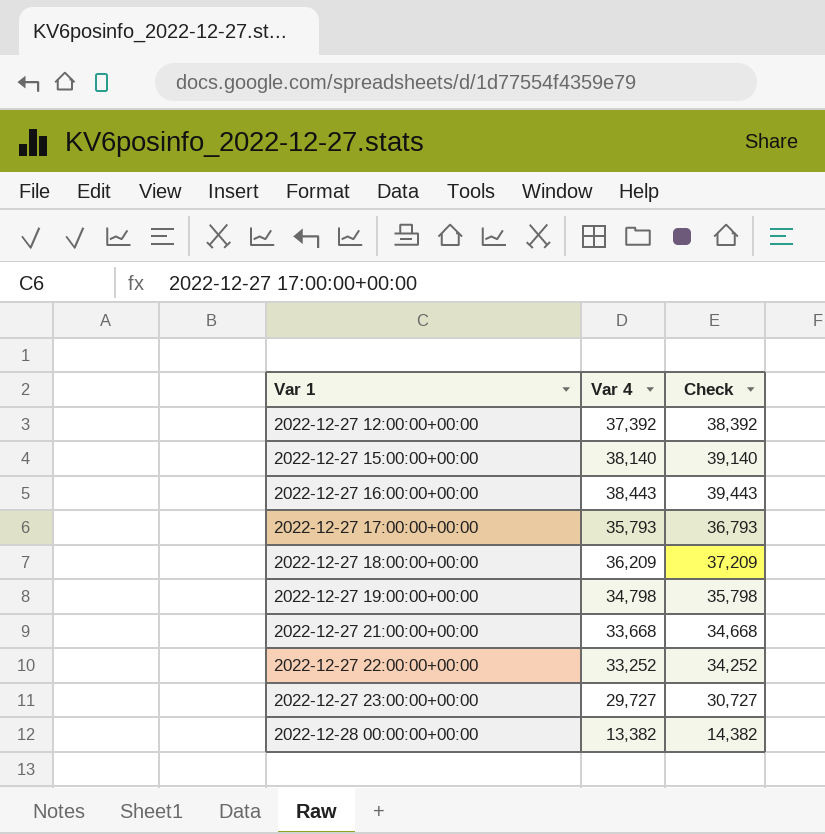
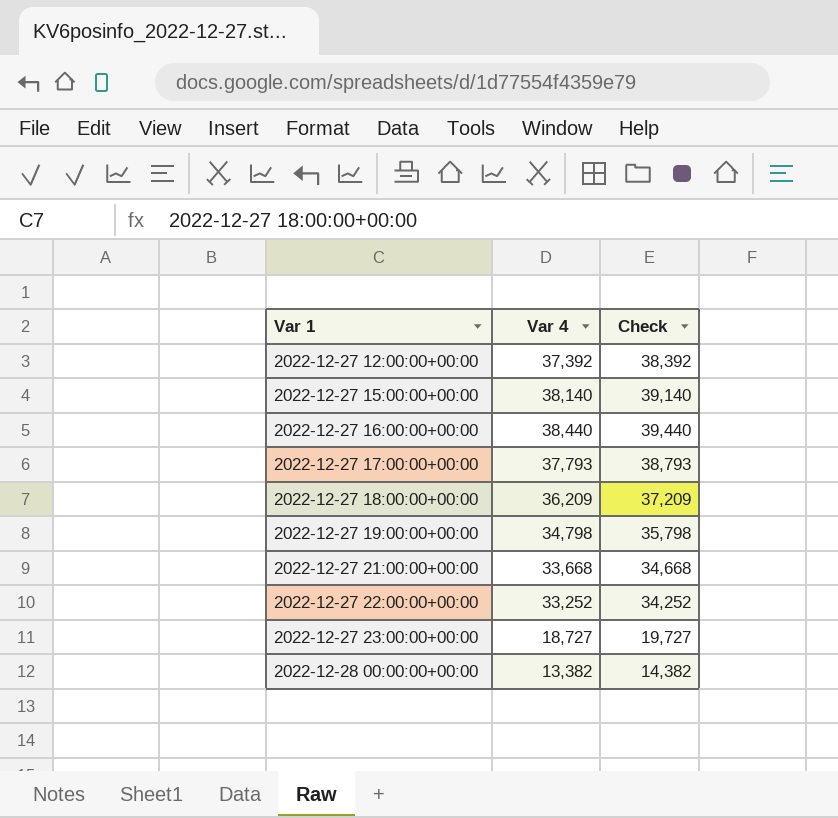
2022-12-27 16:00:00+00:00 | Var 4: 38,443 -> 38,440
2022-12-27 16:00:00+00:00 | Check: 39,443 -> 39,440
2022-12-27 17:00:00+00:00 | Var 4: 35,793 -> 37,793
2022-12-27 17:00:00+00:00 | Check: 36,793 -> 38,793
2022-12-27 23:00:00+00:00 | Var 4: 29,727 -> 18,727
2022-12-27 23:00:00+00:00 | Check: 30,727 -> 19,727

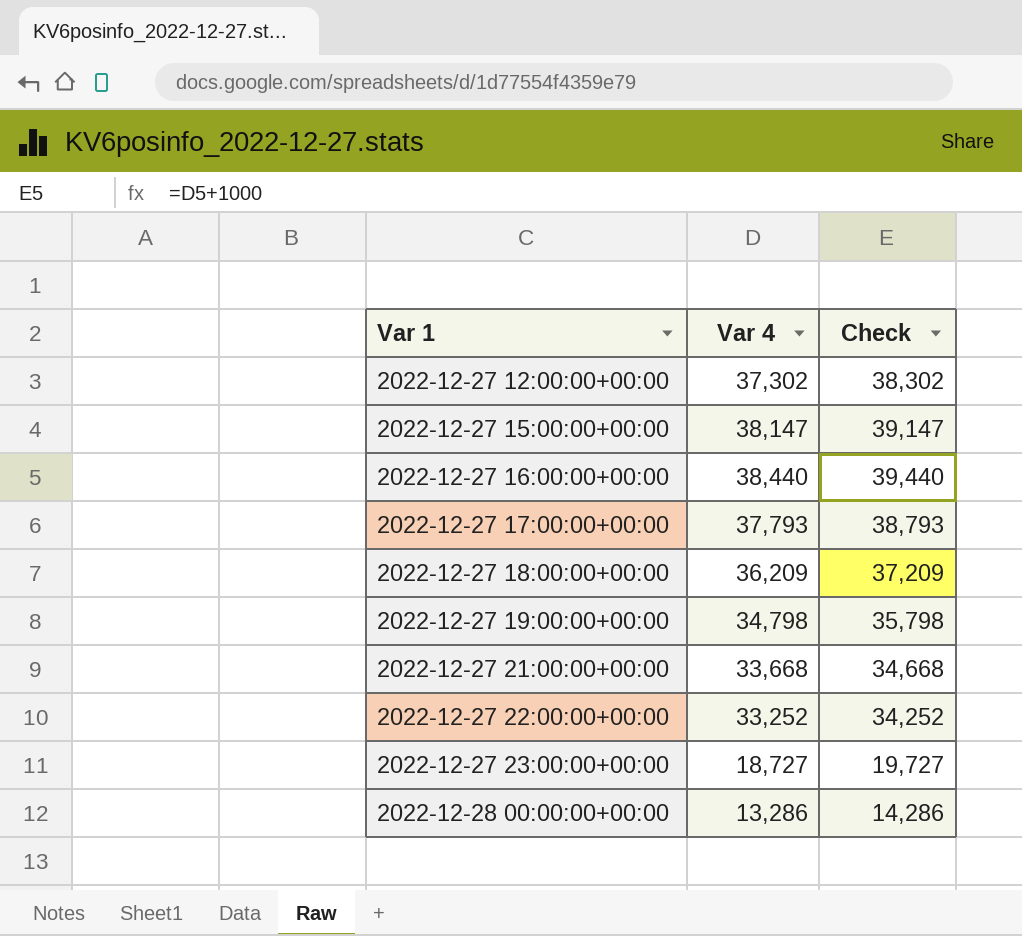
2022-12-27 12:00:00+00:00 | Var 4: 37,392 -> 37,302
2022-12-27 12:00:00+00:00 | Check: 38,392 -> 38,302
2022-12-27 15:00:00+00:00 | Var 4: 38,140 -> 38,147
2022-12-27 15:00:00+00:00 | Check: 39,140 -> 39,147
2022-12-28 00:00:00+00:00 | Var 4: 13,382 -> 13,286
2022-12-28 00:00:00+00:00 | Check: 14,382 -> 14,286

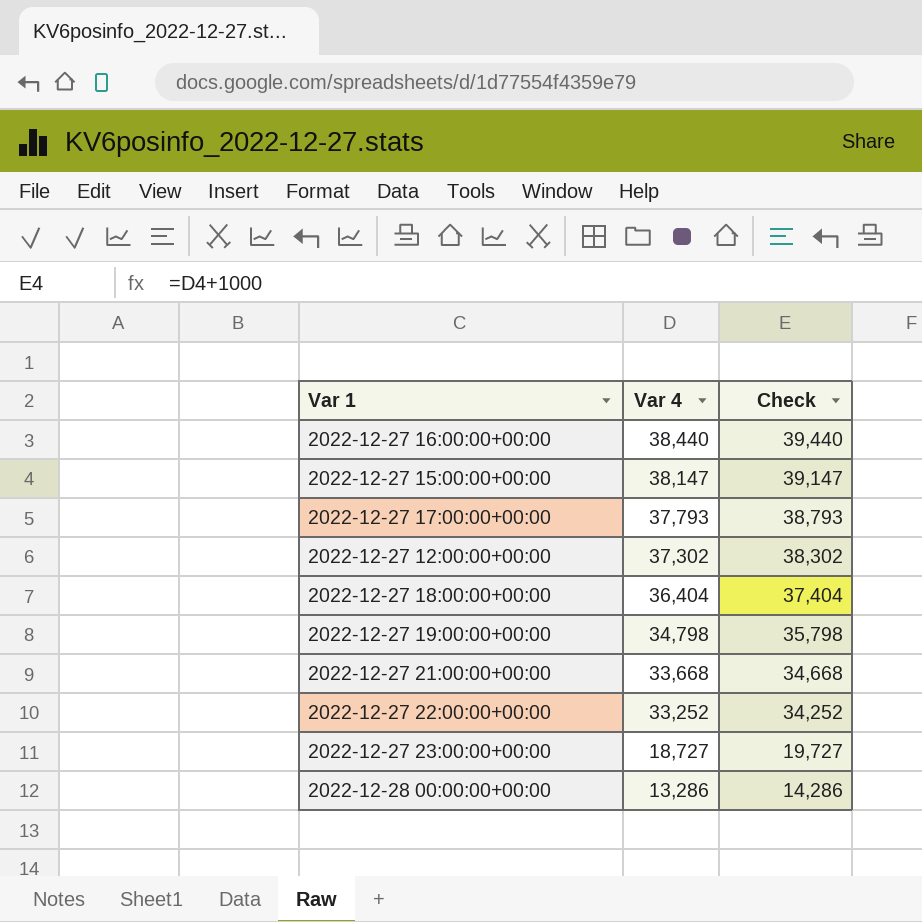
row order: Var 1 ascending -> Var 4 descending
2022-12-27 18:00:00+00:00 | Var 4: 36,209 -> 36,404
2022-12-27 18:00:00+00:00 | Check: 37,209 -> 37,404

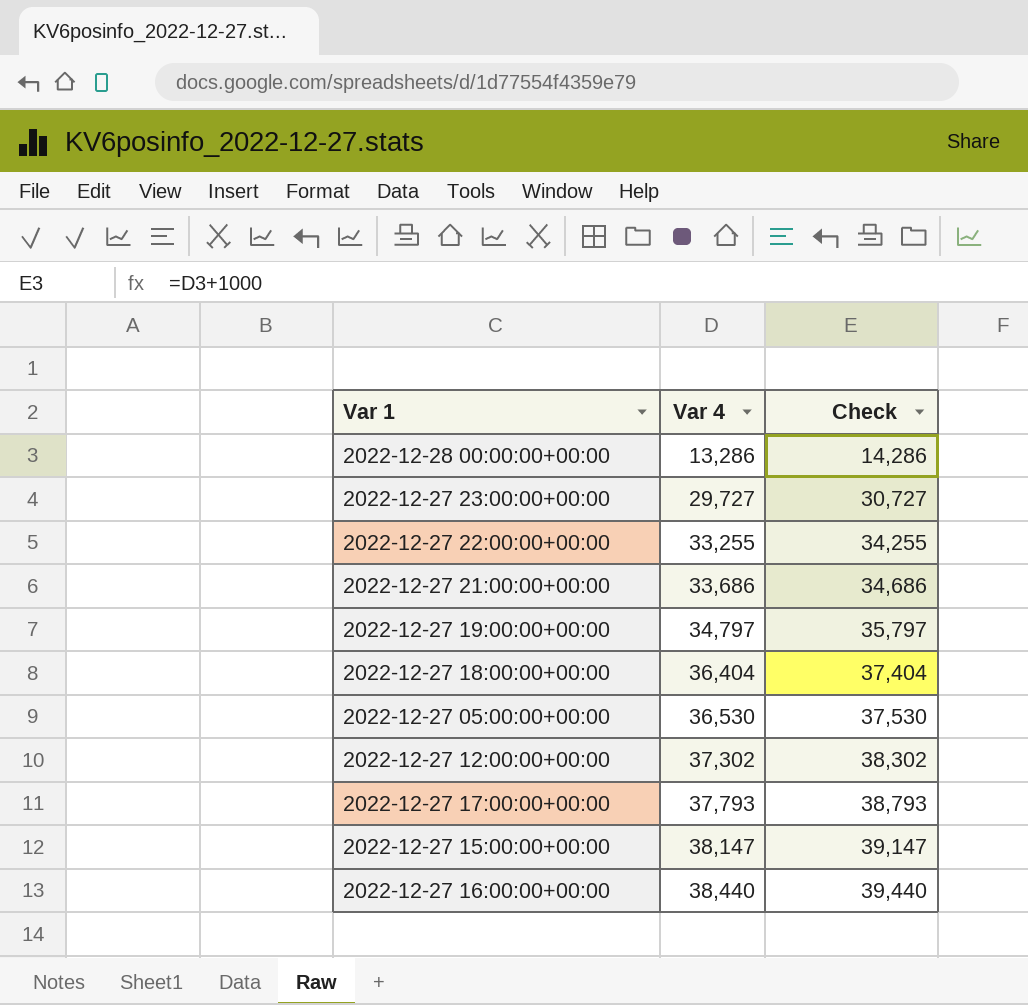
row order: Var 4 descending -> Var 4 ascending
2022-12-27 23:00:00+00:00 | Var 4: 18,727 -> 29,727
2022-12-27 23:00:00+00:00 | Check: 19,727 -> 30,727
2022-12-27 22:00:00+00:00 | Var 4: 33,252 -> 33,255
2022-12-27 22:00:00+00:00 | Check: 34,252 -> 34,255
2022-12-27 21:00:00+00:00 | Var 4: 33,668 -> 33,686
2022-12-27 21:00:00+00:00 | Check: 34,668 -> 34,686
2022-12-27 19:00:00+00:00 | Var 4: 34,798 -> 34,797
2022-12-27 19:00:00+00:00 | Check: 35,798 -> 35,797
row 2022-12-27 05:00:00+00:00: none -> 36,530 | 37,530

